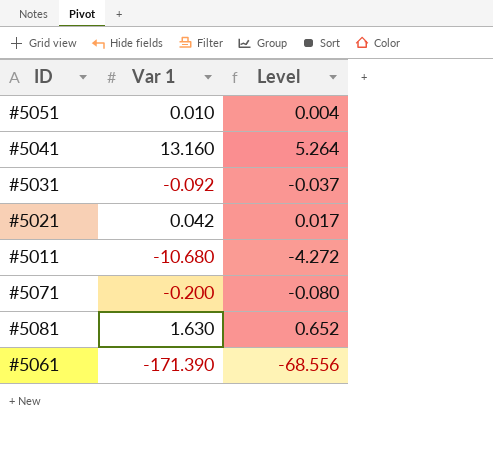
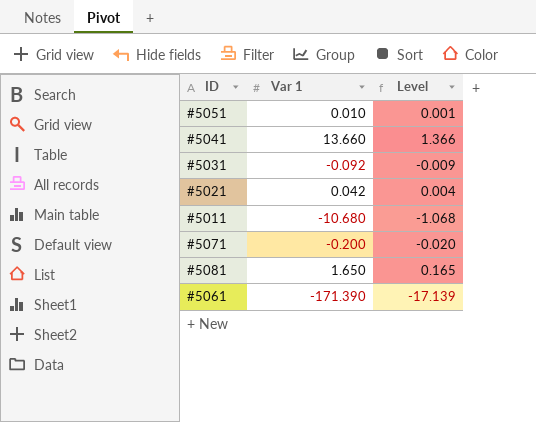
column Level | formula: [Var 1] * 0.4 -> [Var 1] * 0.1
#5041 | Var 1: 13.160 -> 13.660
#5081 | Var 1: 1.630 -> 1.650

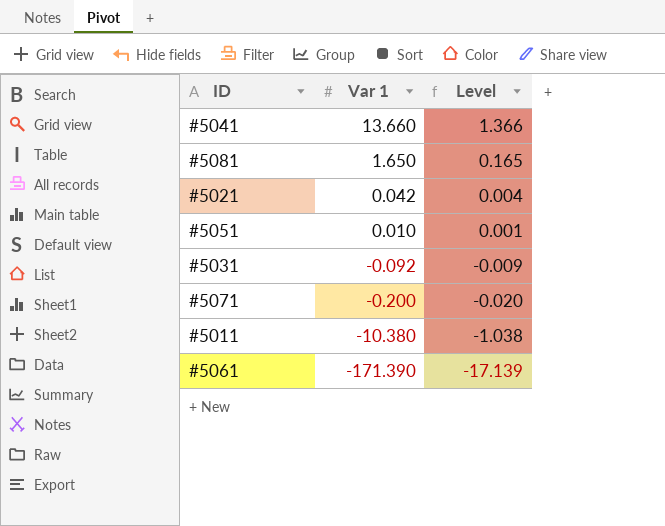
row order: none -> Var 1 descending
#5011 | Var 1: -10.680 -> -10.380
#5011 | Level: -1.068 -> -1.038

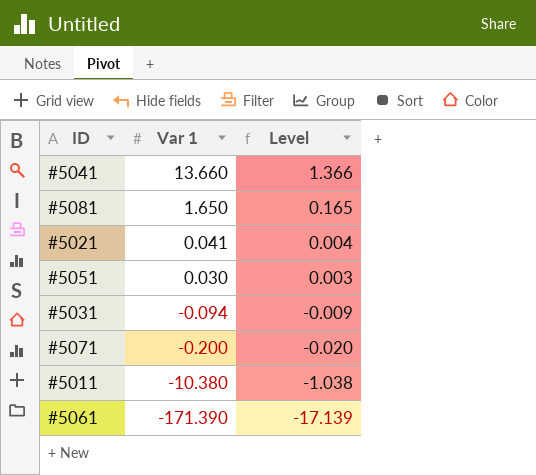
#5021 | Var 1: 0.042 -> 0.041
#5051 | Var 1: 0.010 -> 0.030
#5051 | Level: 0.001 -> 0.003
#5031 | Var 1: -0.092 -> -0.094

